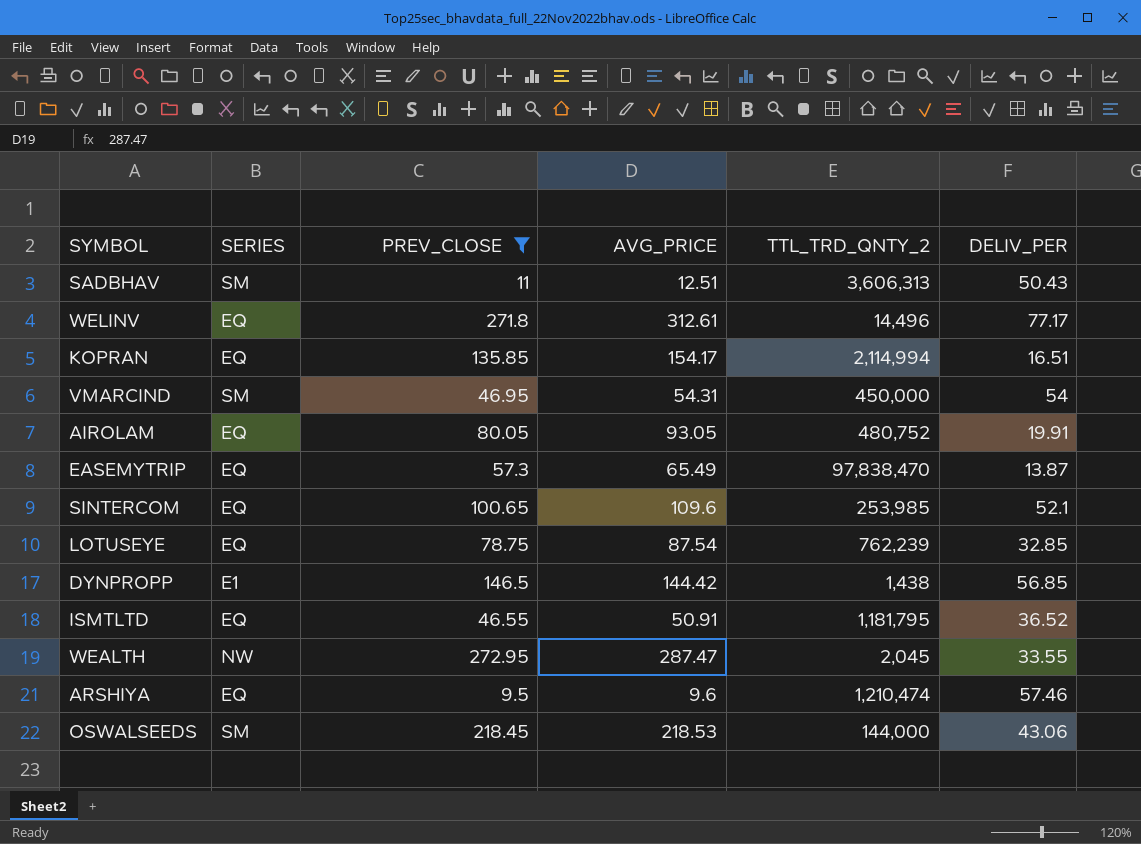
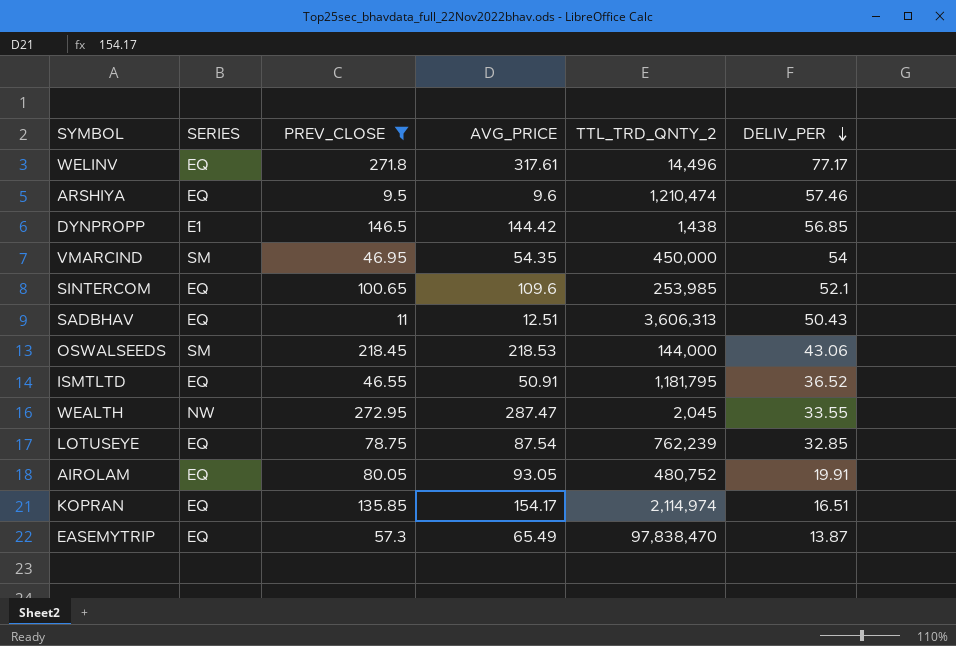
row order: none -> DELIV_PER descending
WELINV | AVG_PRICE: 312.61 -> 317.61
VMARCIND | AVG_PRICE: 54.31 -> 54.35
SADBHAV | SERIES: SM -> EQ
KOPRAN | TTL_TRD_QNTY_2: 2,114,994 -> 2,114,974

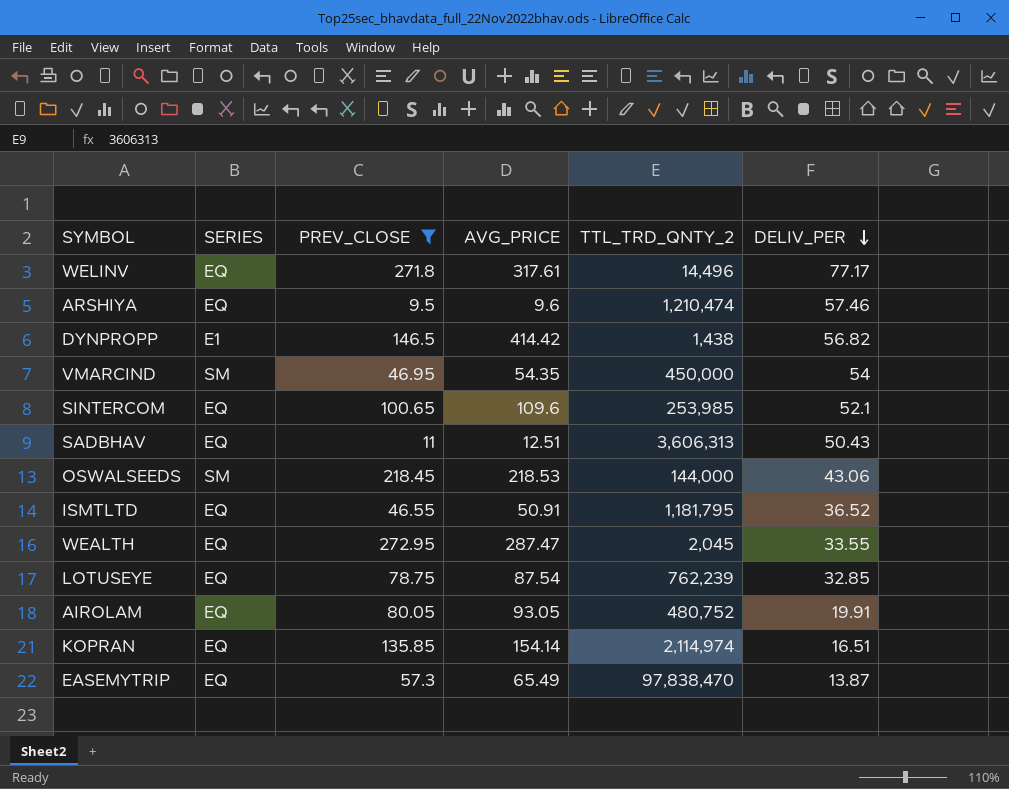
DYNPROPP | AVG_PRICE: 144.42 -> 414.42
DYNPROPP | DELIV_PER: 56.85 -> 56.82
WEALTH | SERIES: NW -> EQ
KOPRAN | AVG_PRICE: 154.17 -> 154.14

